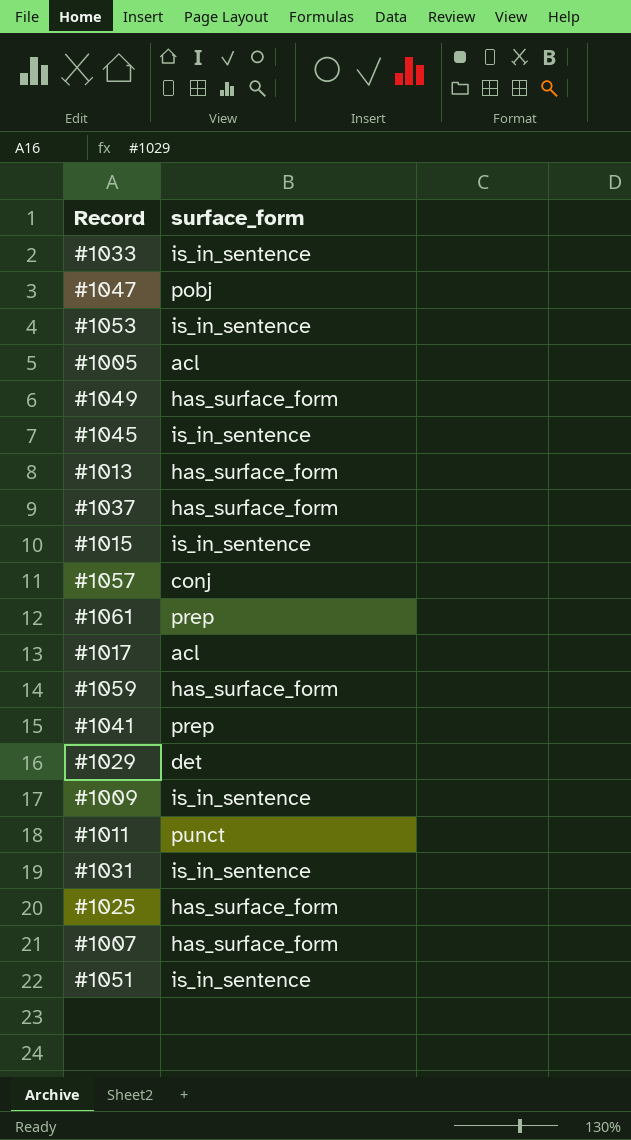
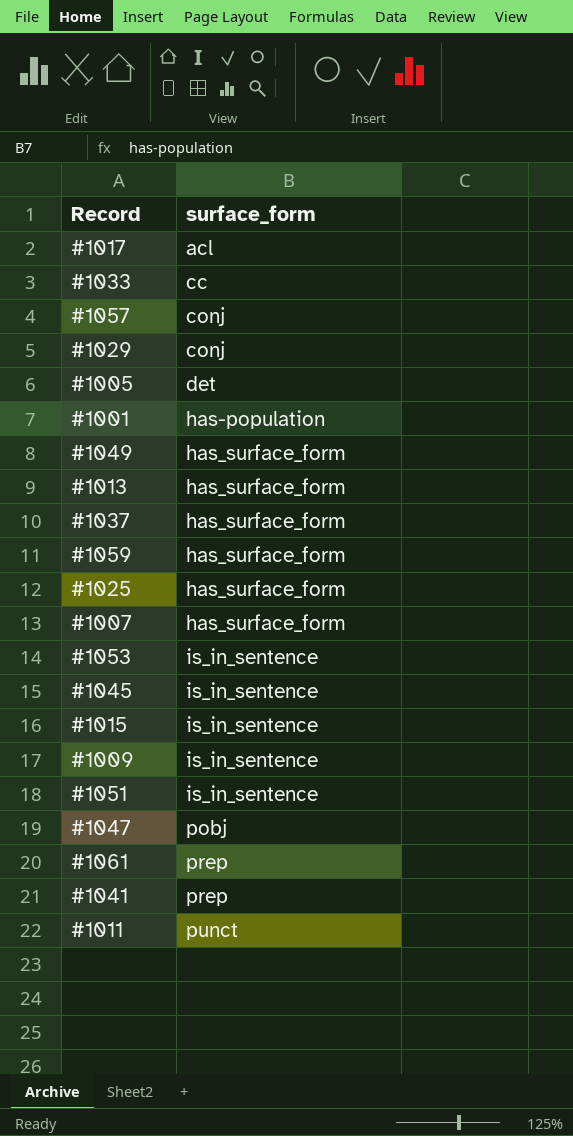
row order: none -> surface_form ascending
row #1031: is_in_sentence -> none
#1033 | surface_form: is_in_sentence -> cc
#1029 | surface_form: det -> conj
#1005 | surface_form: acl -> det
row #1001: none -> has-population

